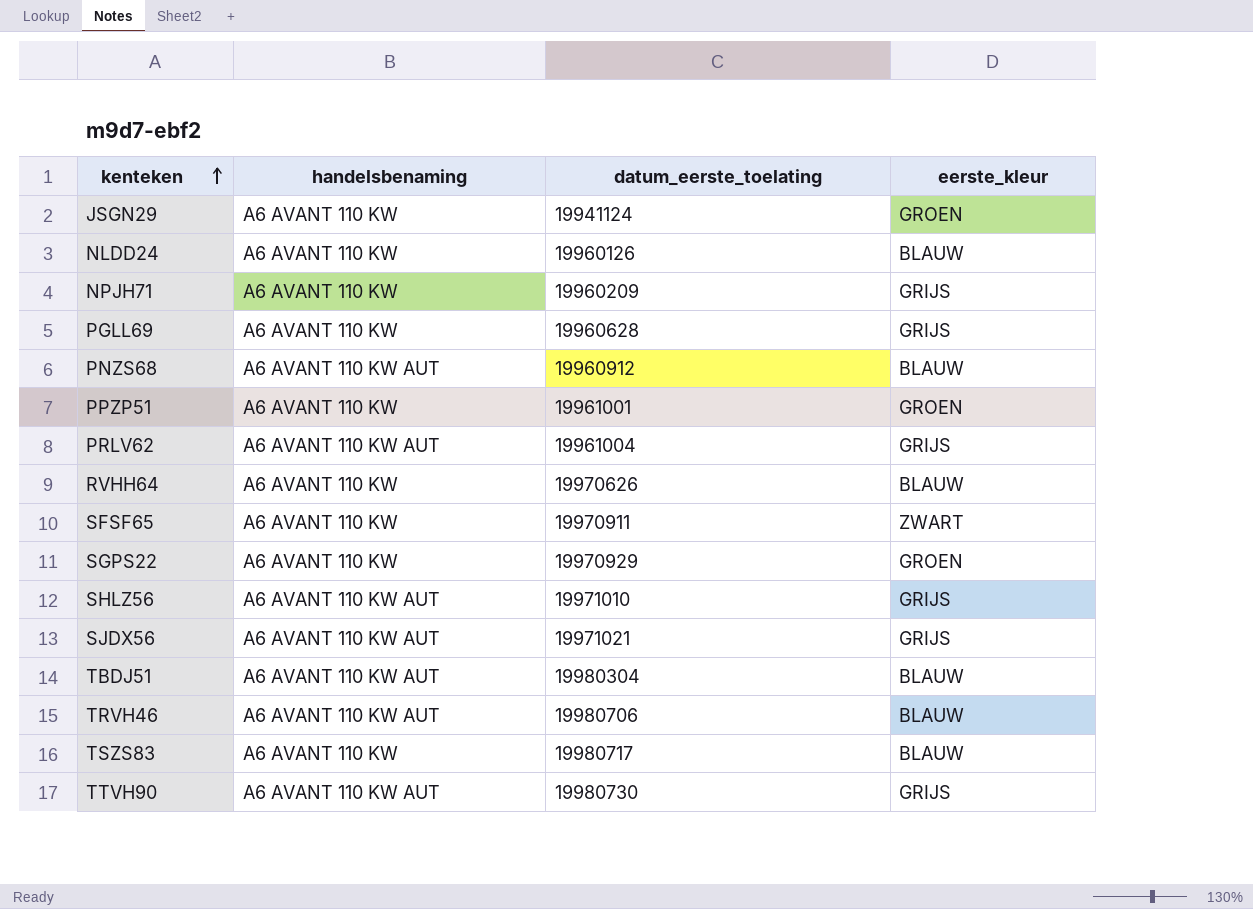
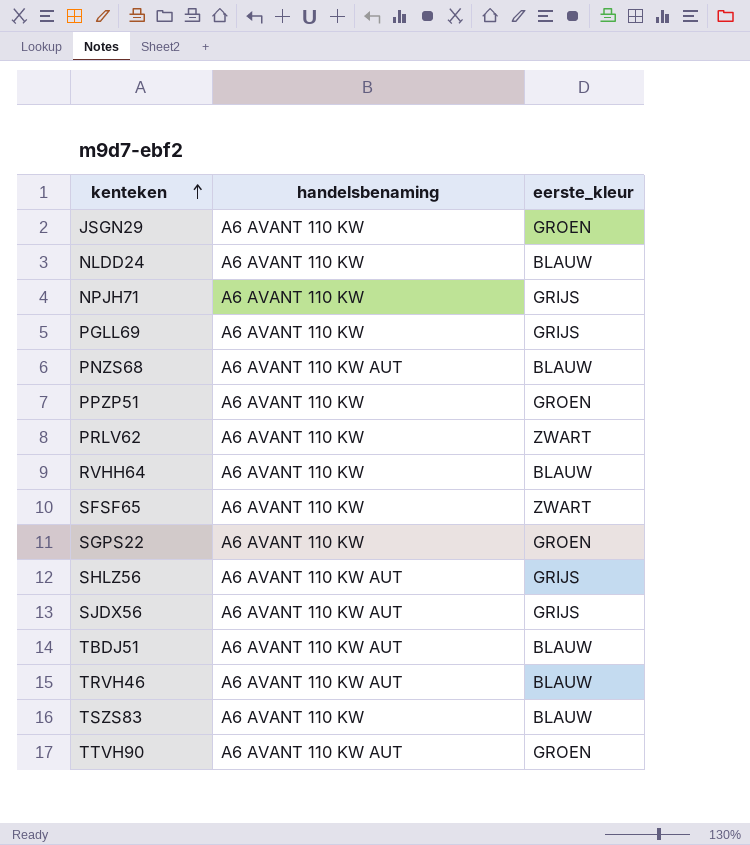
column datum_eerste_toelating | position: 3 -> none
PRLV62 | handelsbenaming: A6 AVANT 110 KW AUT -> A6 AVANT 110 KW
PRLV62 | eerste_kleur: GRIJS -> ZWART
TTVH90 | eerste_kleur: GRIJS -> GROEN

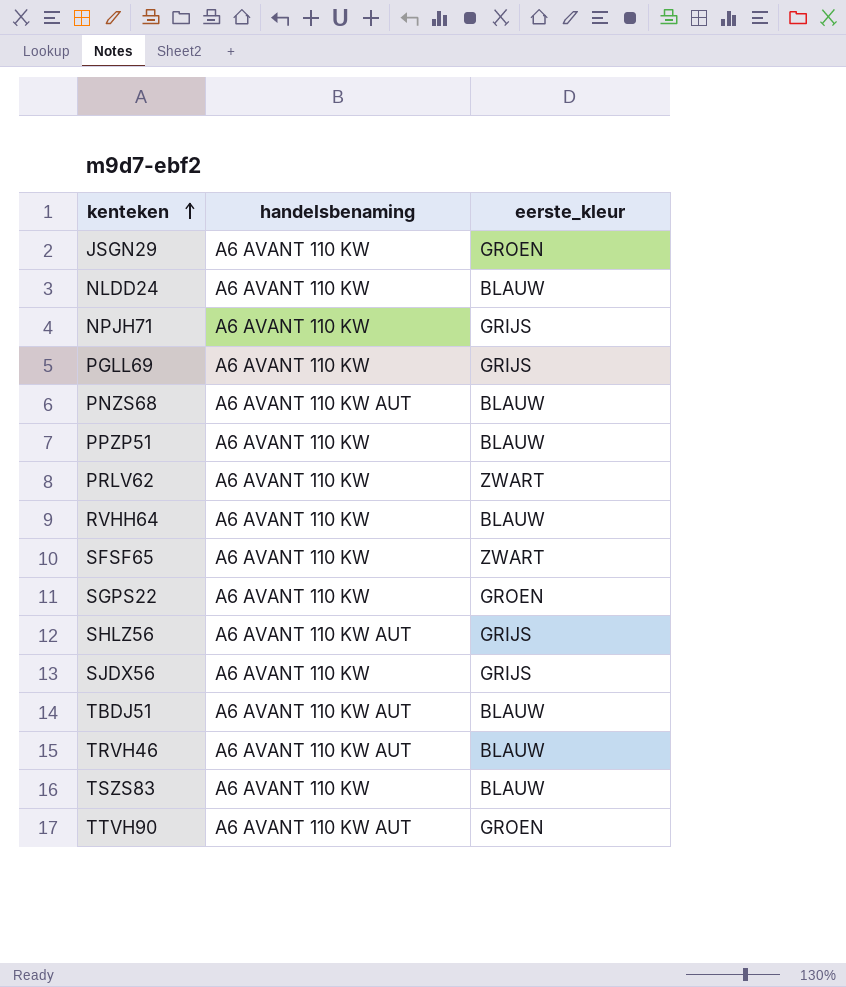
PPZP51 | eerste_kleur: GROEN -> BLAUW
SJDX56 | handelsbenaming: A6 AVANT 110 KW AUT -> A6 AVANT 110 KW

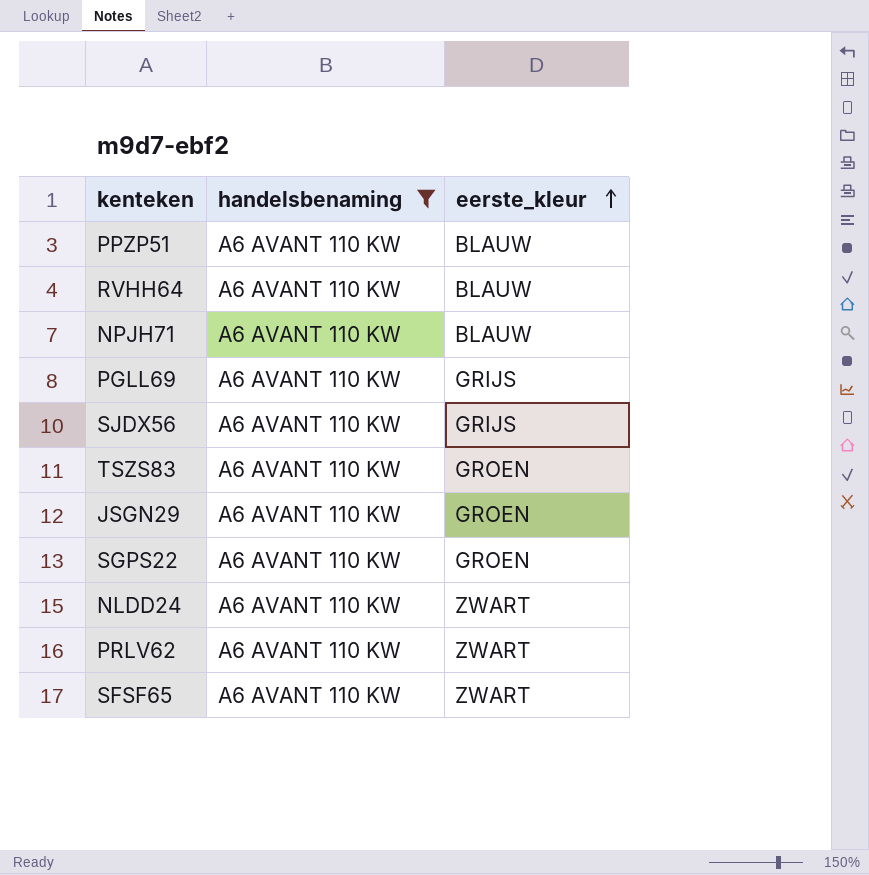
filter: none -> handelsbenaming = A6 AVANT 110 KW
row order: kenteken ascending -> eerste_kleur ascending
NPJH71 | eerste_kleur: GRIJS -> BLAUW
TSZS83 | eerste_kleur: BLAUW -> GROEN
NLDD24 | eerste_kleur: BLAUW -> ZWART

